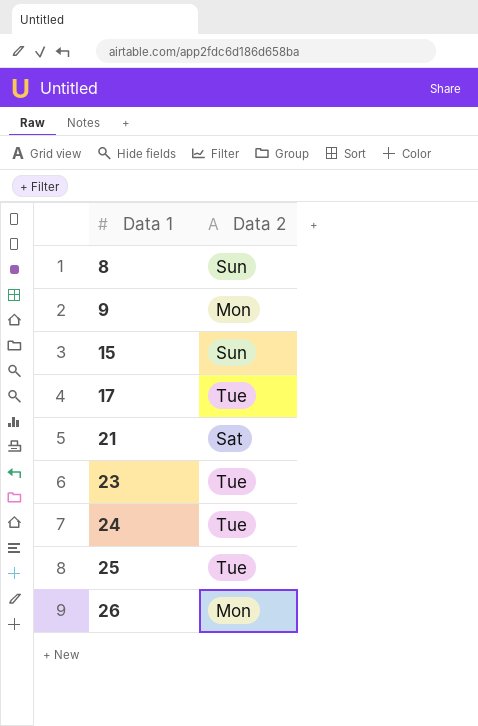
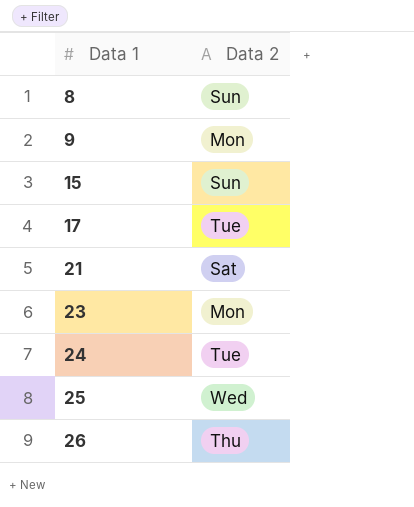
23 | Data 2: Tue -> Mon
25 | Data 2: Tue -> Wed
26 | Data 2: Mon -> Thu

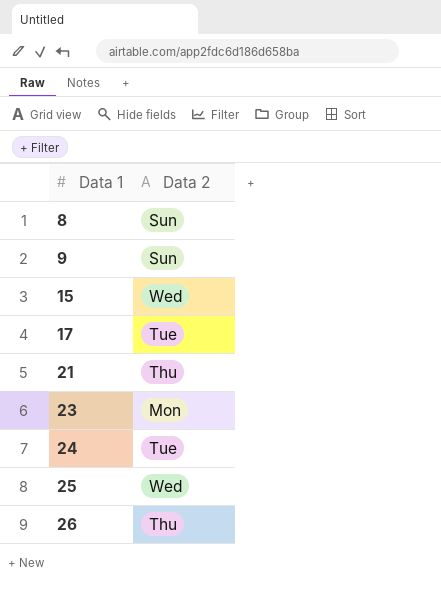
9 | Data 2: Mon -> Sun
15 | Data 2: Sun -> Wed
21 | Data 2: Sat -> Thu

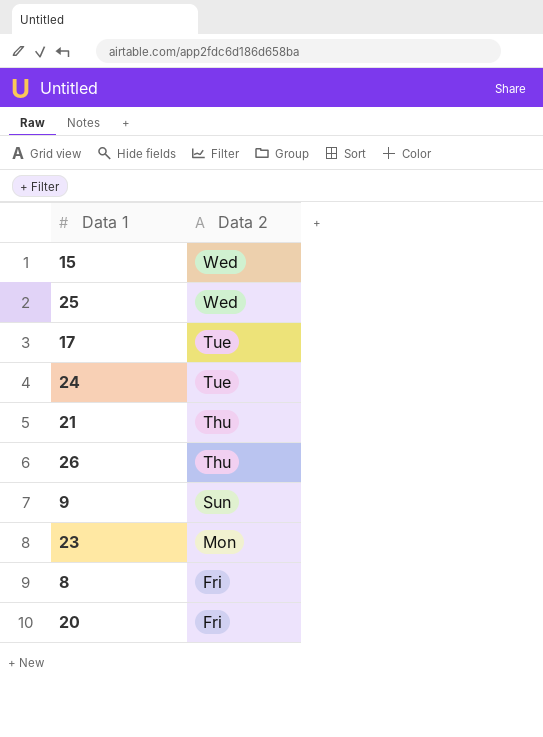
row order: Data 1 ascending -> Data 2 descending
8 | Data 2: Sun -> Fri
row 20: none -> Fri

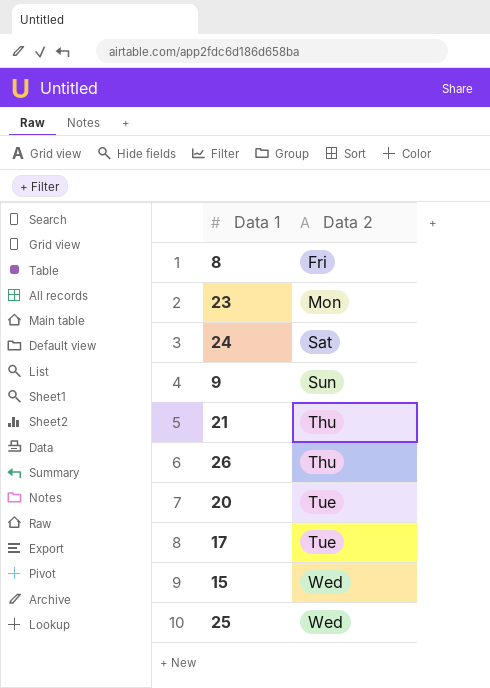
row order: Data 2 descending -> Data 2 ascending
24 | Data 2: Tue -> Sat
20 | Data 2: Fri -> Tue

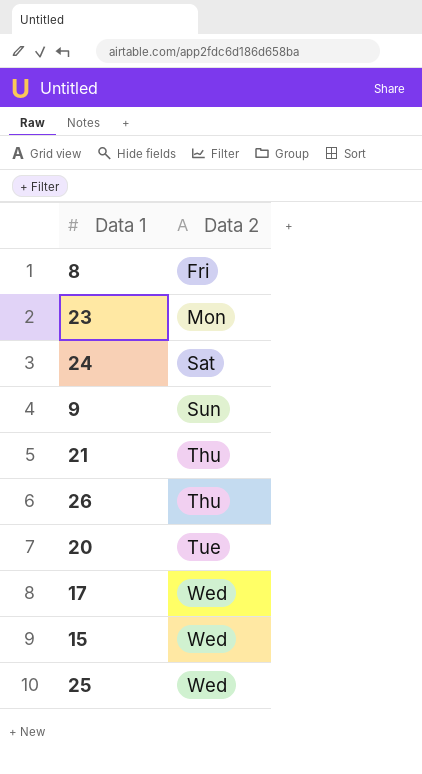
17 | Data 2: Tue -> Wed

